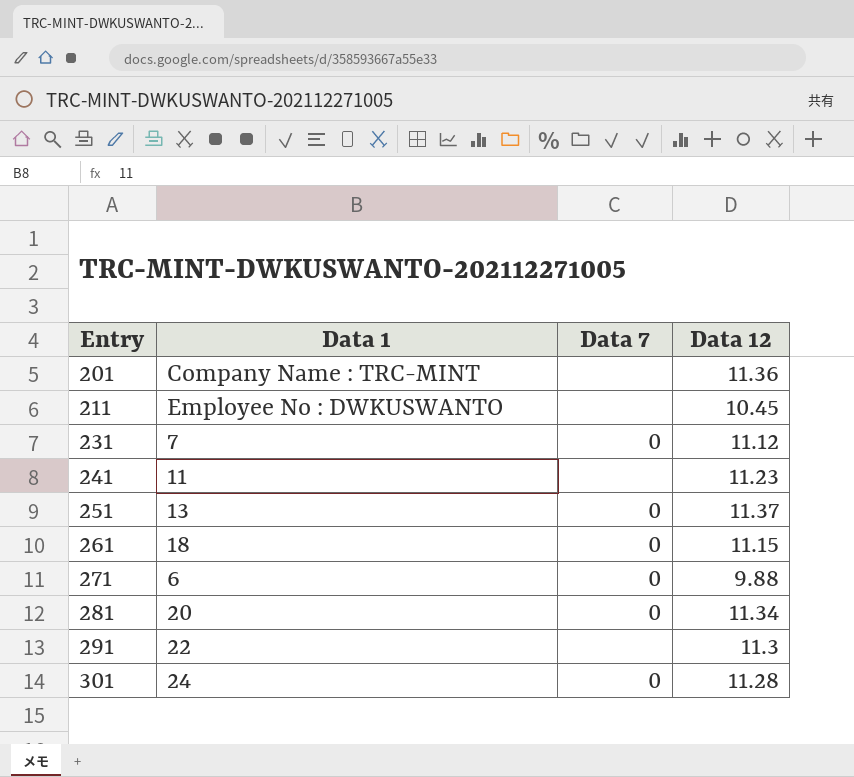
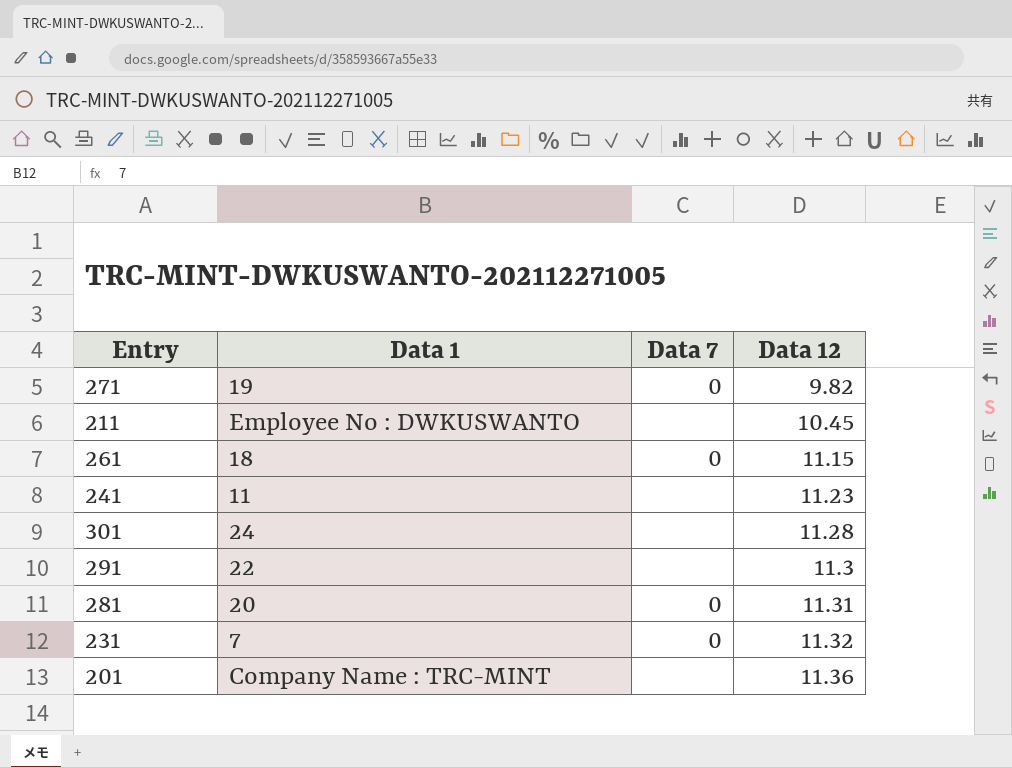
row order: Entry ascending -> Data 12 ascending
row 251: 13 | 0 | 11.37 -> none
271 | Data 1: 6 -> 19
271 | Data 12: 9.88 -> 9.82
301 | Data 7: 0 -> none
281 | Data 12: 11.34 -> 11.31
231 | Data 12: 11.12 -> 11.32

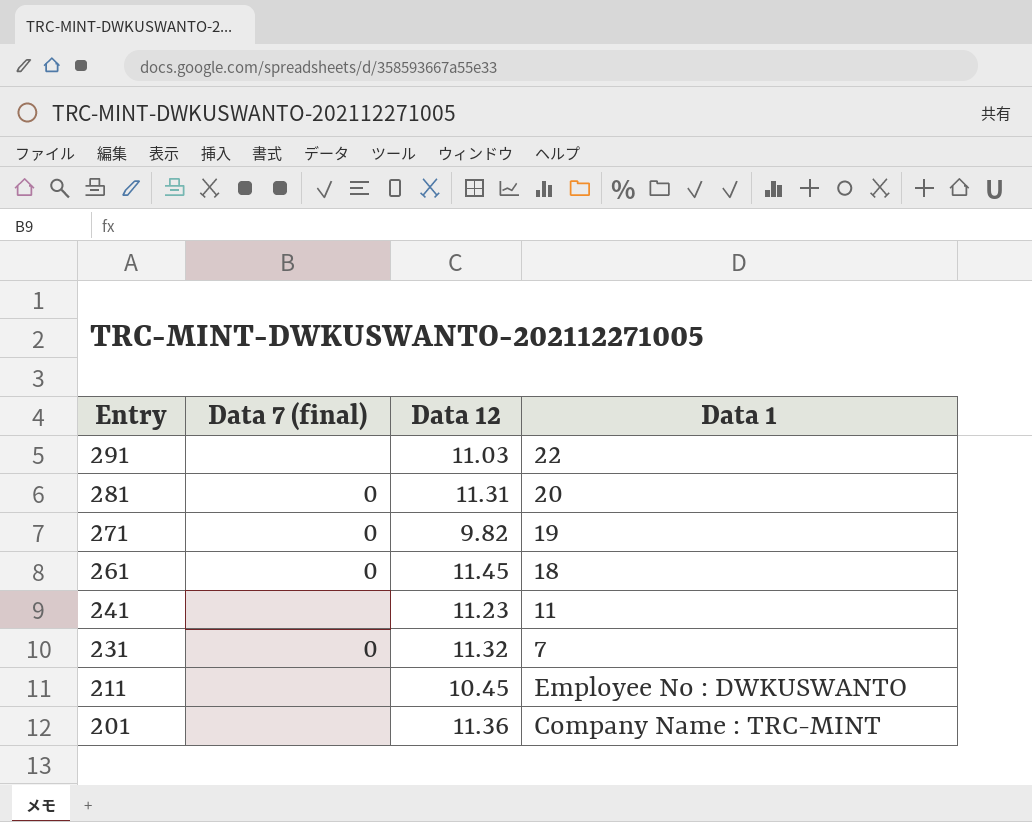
row order: Data 12 ascending -> Entry descending
column name: Data 7 -> Data 7 (final)
column Data 1 | position: 2 -> 4
row 301: 24 | none | 11.28 -> none
291 | Data 12: 11.3 -> 11.03
261 | Data 12: 11.15 -> 11.45

